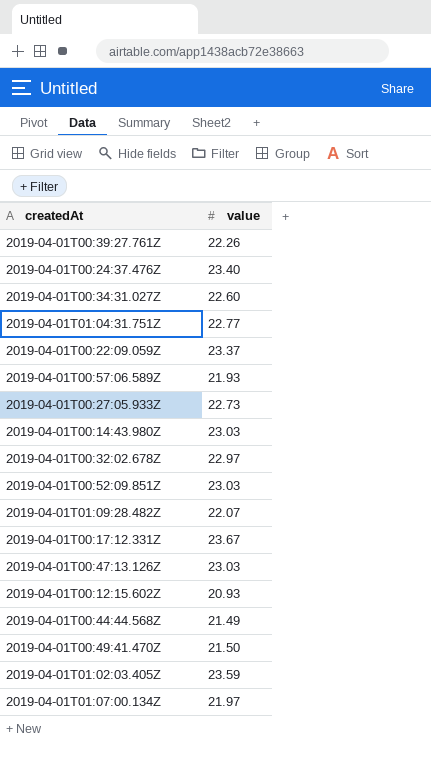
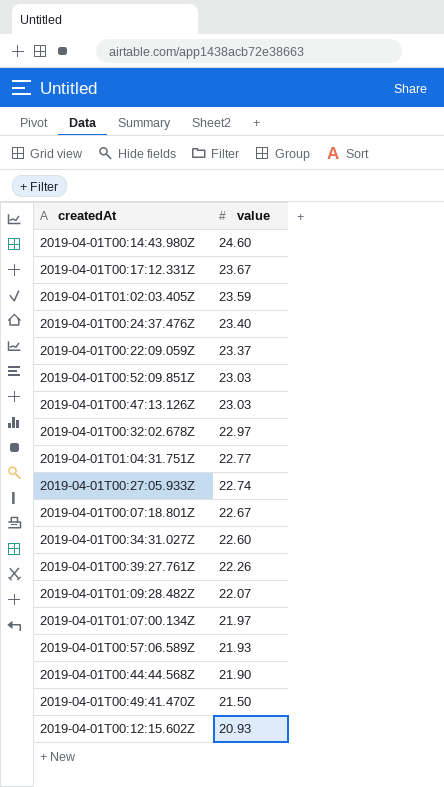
row order: none -> value descending
2019-04-01T00:14:43.980Z | value: 23.03 -> 24.60
2019-04-01T00:27:05.933Z | value: 22.73 -> 22.74
row 2019-04-01T00:07:18.801Z: none -> 22.67
2019-04-01T00:44:44.568Z | value: 21.49 -> 21.90

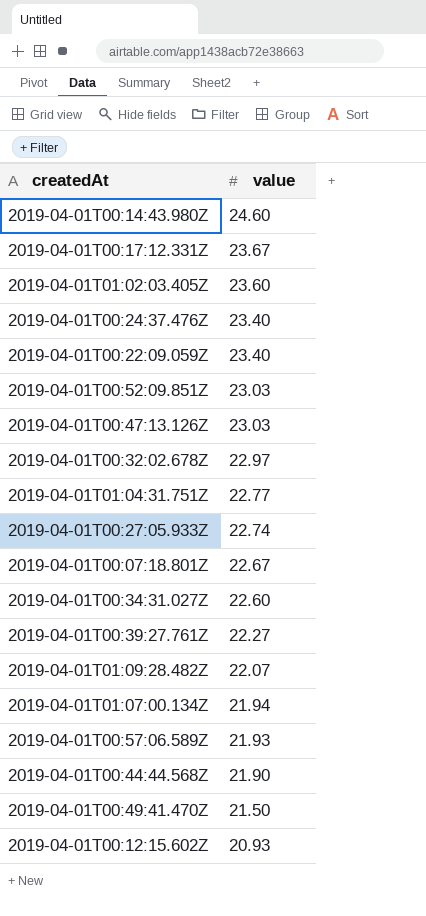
2019-04-01T01:02:03.405Z | value: 23.59 -> 23.60
2019-04-01T00:22:09.059Z | value: 23.37 -> 23.40
2019-04-01T00:39:27.761Z | value: 22.26 -> 22.27
2019-04-01T01:07:00.134Z | value: 21.97 -> 21.94

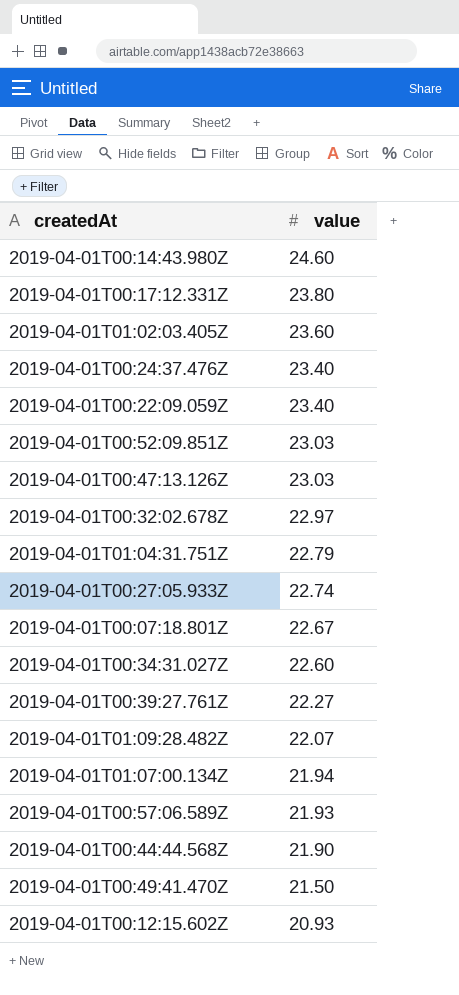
2019-04-01T00:17:12.331Z | value: 23.67 -> 23.80
2019-04-01T01:04:31.751Z | value: 22.77 -> 22.79

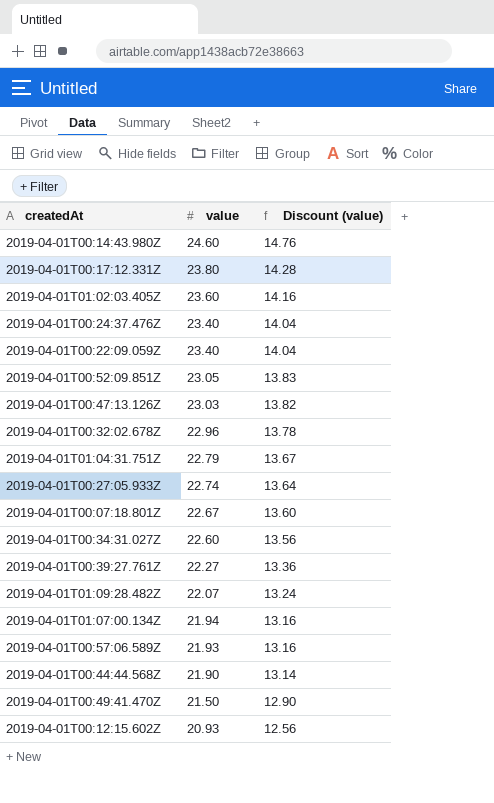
column Discount (value) | formula: none -> [value] * 0.6
2019-04-01T00:52:09.851Z | value: 23.03 -> 23.05
2019-04-01T00:32:02.678Z | value: 22.97 -> 22.96

